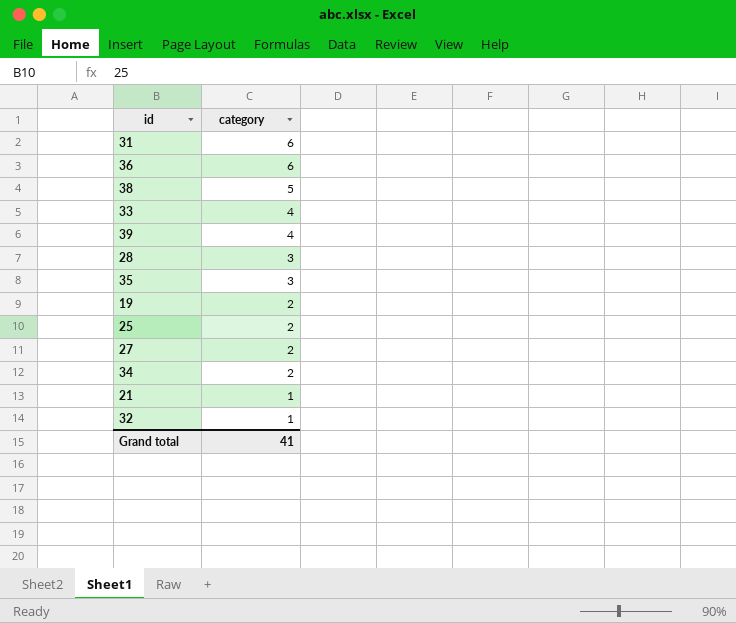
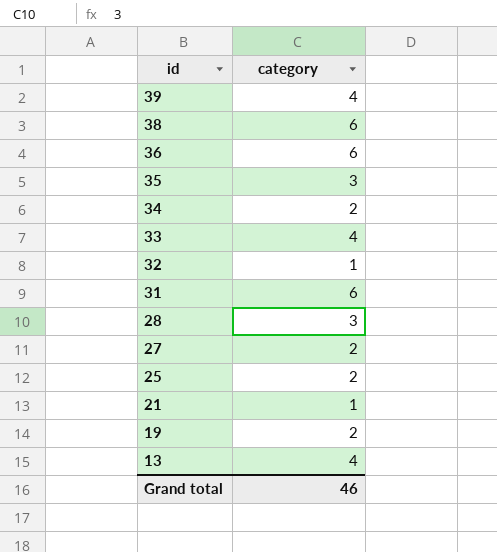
row order: category descending -> id descending
38 | category: 5 -> 6
row 13: none -> 4
Grand total | category: 41 -> 46

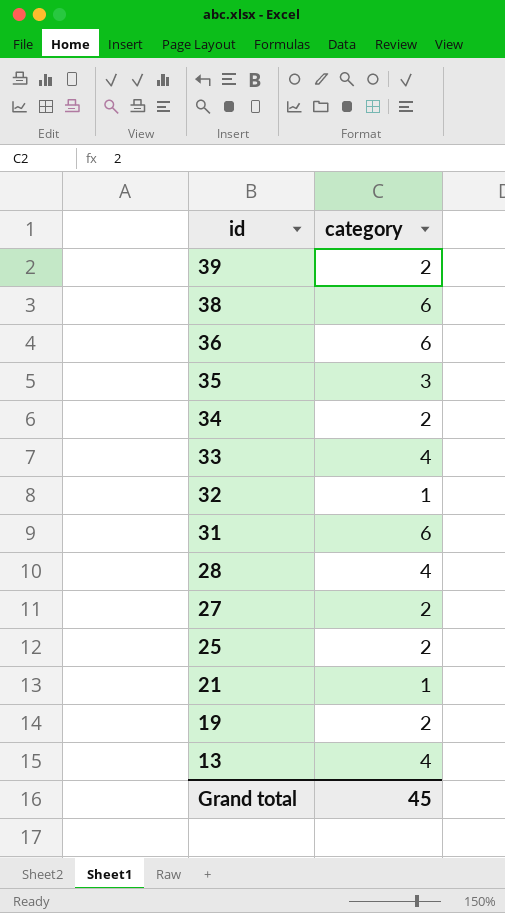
39 | category: 4 -> 2
28 | category: 3 -> 4
Grand total | category: 46 -> 45

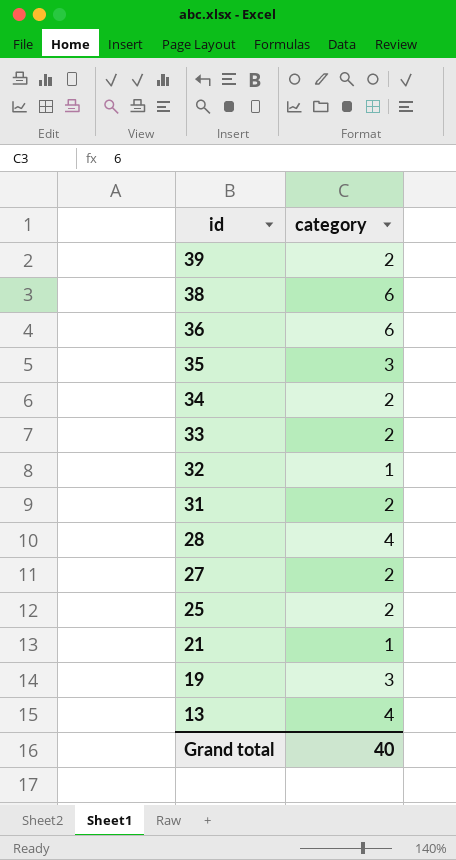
33 | category: 4 -> 2
31 | category: 6 -> 2
19 | category: 2 -> 3
Grand total | category: 45 -> 40

